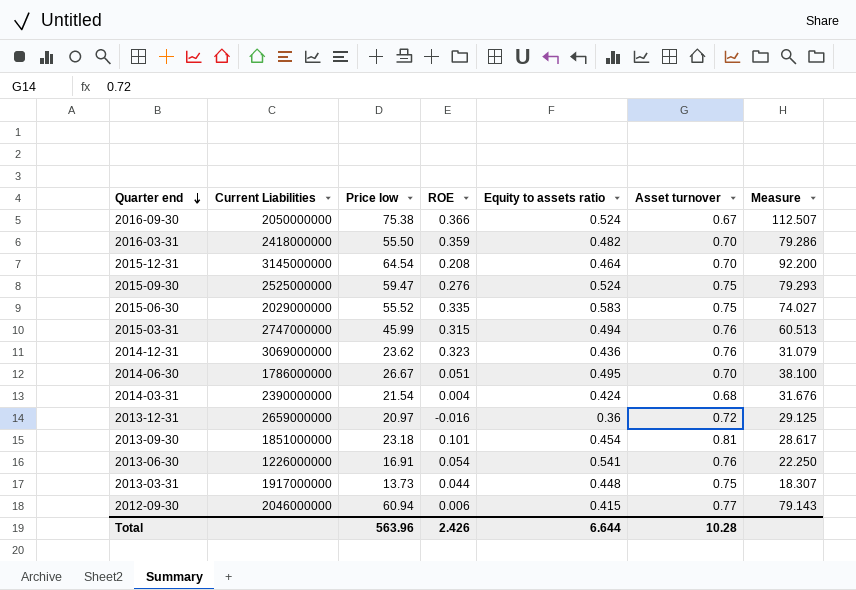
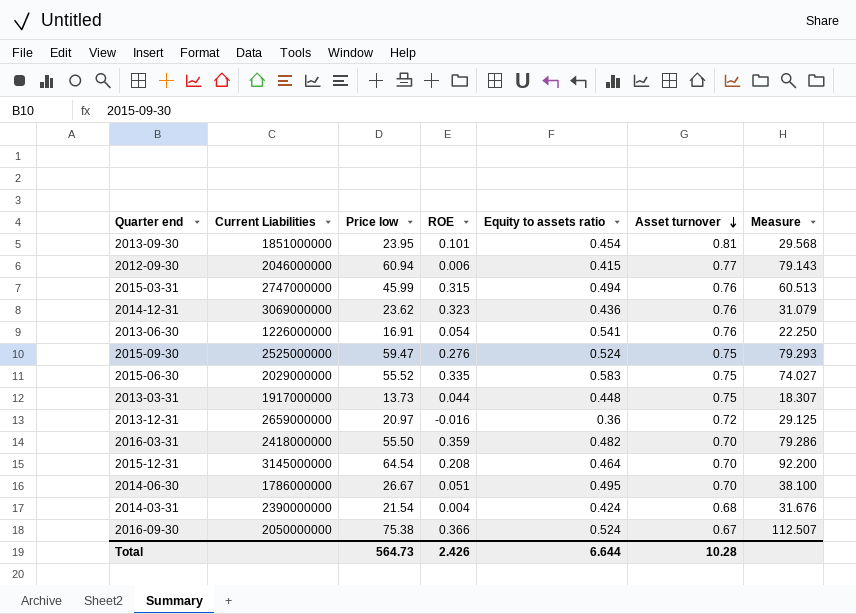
row order: Quarter end descending -> Asset turnover descending
2013-09-30 | Price low: 23.18 -> 23.95
2013-09-30 | Measure: 28.617 -> 29.568
Total | Price low: 563.96 -> 564.73

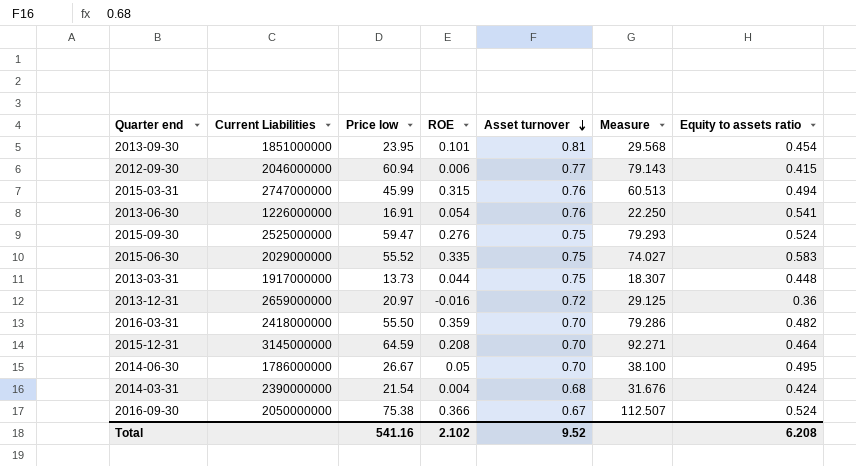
column Equity to assets ratio | position: 5 -> 7
row 2014-12-31: 3069000000 | 23.62 | 0.323 | 0.436 | 0.76 | 31.079 -> none
2015-12-31 | Price low: 64.54 -> 64.59
2015-12-31 | Measure: 92.200 -> 92.271
2014-06-30 | ROE: 0.051 -> 0.05
Total | Price low: 564.73 -> 541.16
Total | ROE: 2.426 -> 2.102
Total | Asset turnover: 10.28 -> 9.52
Total | Equity to assets ratio: 6.644 -> 6.208

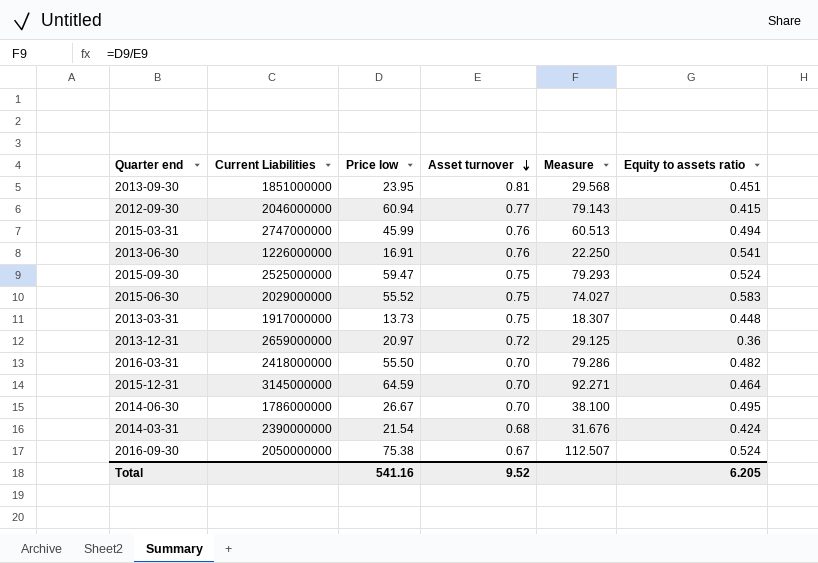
column ROE | position: 4 -> none
2013-09-30 | Equity to assets ratio: 0.454 -> 0.451
Total | Equity to assets ratio: 6.208 -> 6.205

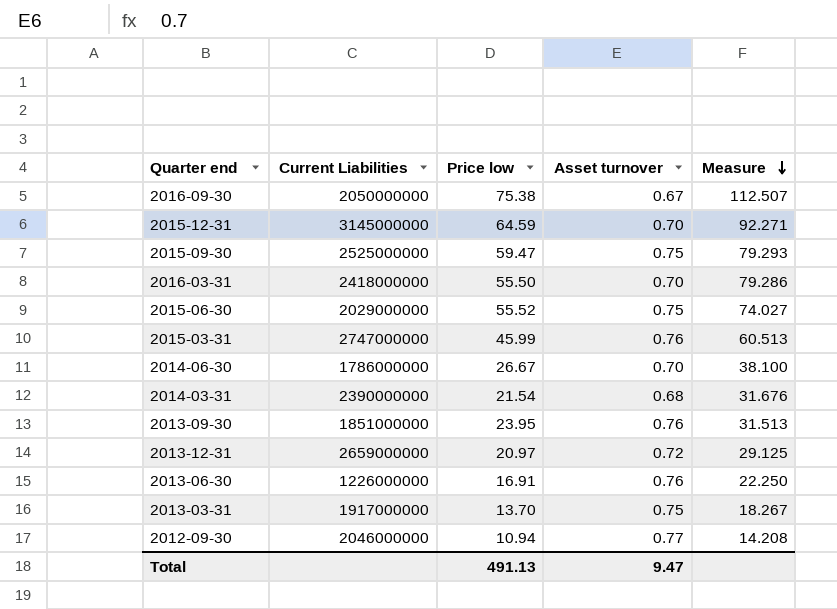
row order: Asset turnover descending -> Measure descending
column Equity to assets ratio | position: 6 -> none
2013-09-30 | Asset turnover: 0.81 -> 0.76
2013-09-30 | Measure: 29.568 -> 31.513
2013-03-31 | Price low: 13.73 -> 13.70
2013-03-31 | Measure: 18.307 -> 18.267
2012-09-30 | Price low: 60.94 -> 10.94
2012-09-30 | Measure: 79.143 -> 14.208
Total | Price low: 541.16 -> 491.13
Total | Asset turnover: 9.52 -> 9.47

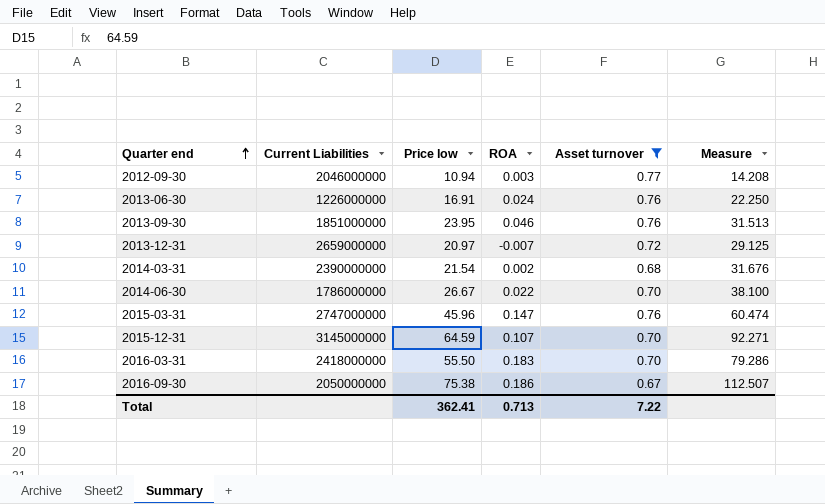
filter: none -> Asset turnover != 0.75
row order: Measure descending -> Quarter end ascending
column ROA | position: none -> 4
2015-03-31 | Price low: 45.99 -> 45.96
2015-03-31 | Measure: 60.513 -> 60.474
Total | Price low: 491.13 -> 362.41
Total | Asset turnover: 9.47 -> 7.22

